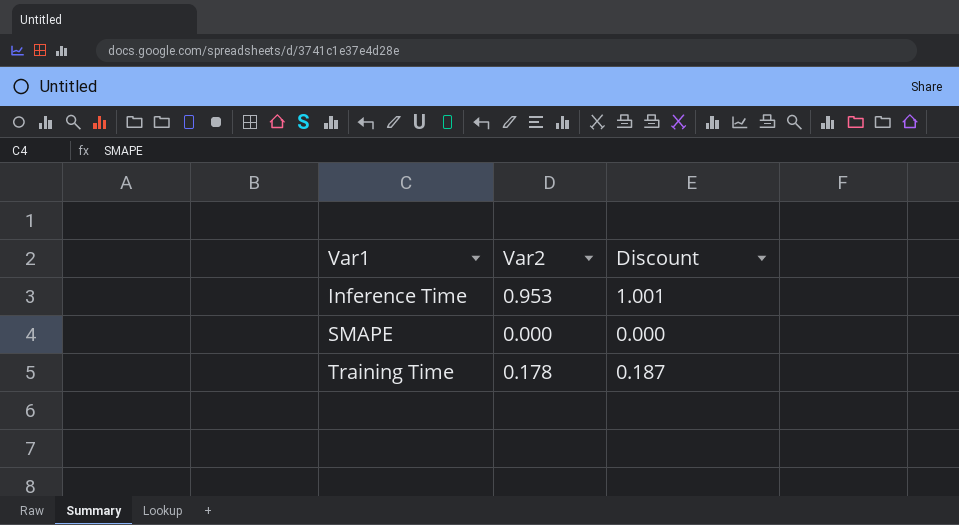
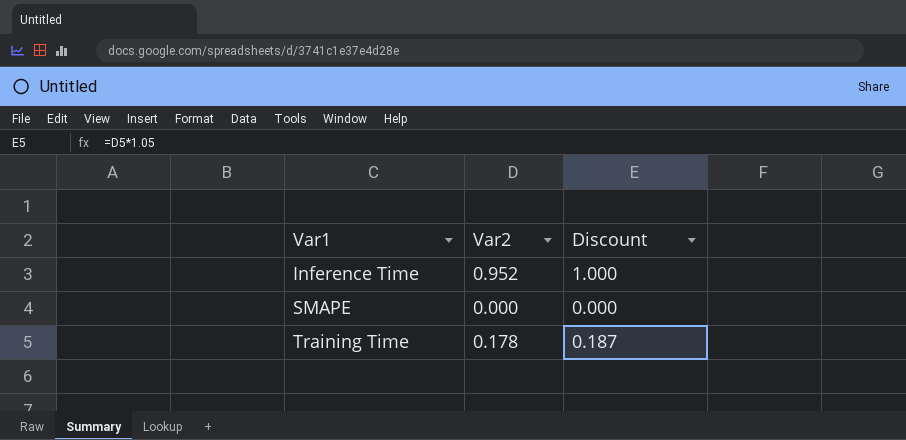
Inference Time | Var2: 0.953 -> 0.952
Inference Time | Discount: 1.001 -> 1.000

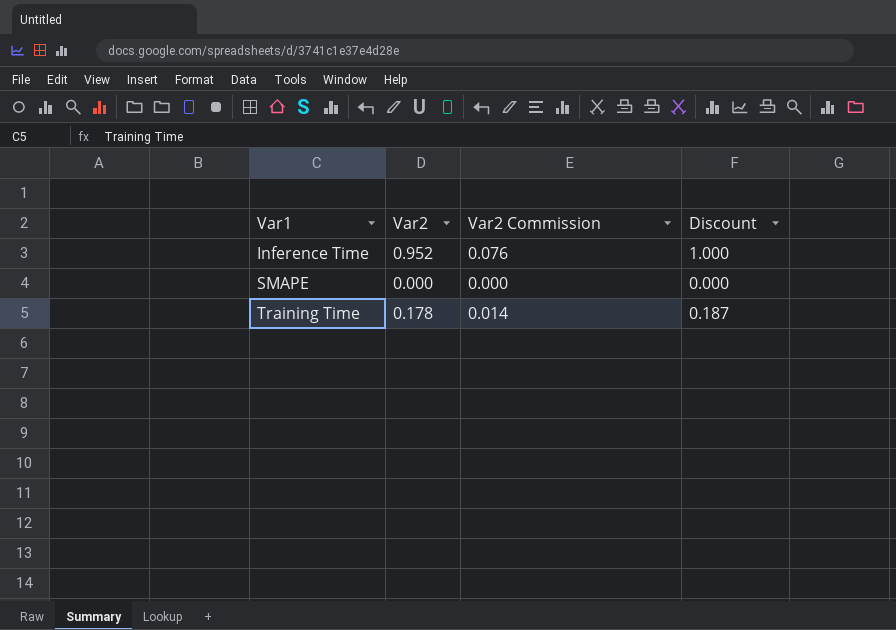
column Var2 Commission | formula: none -> [Var2] * 0.08

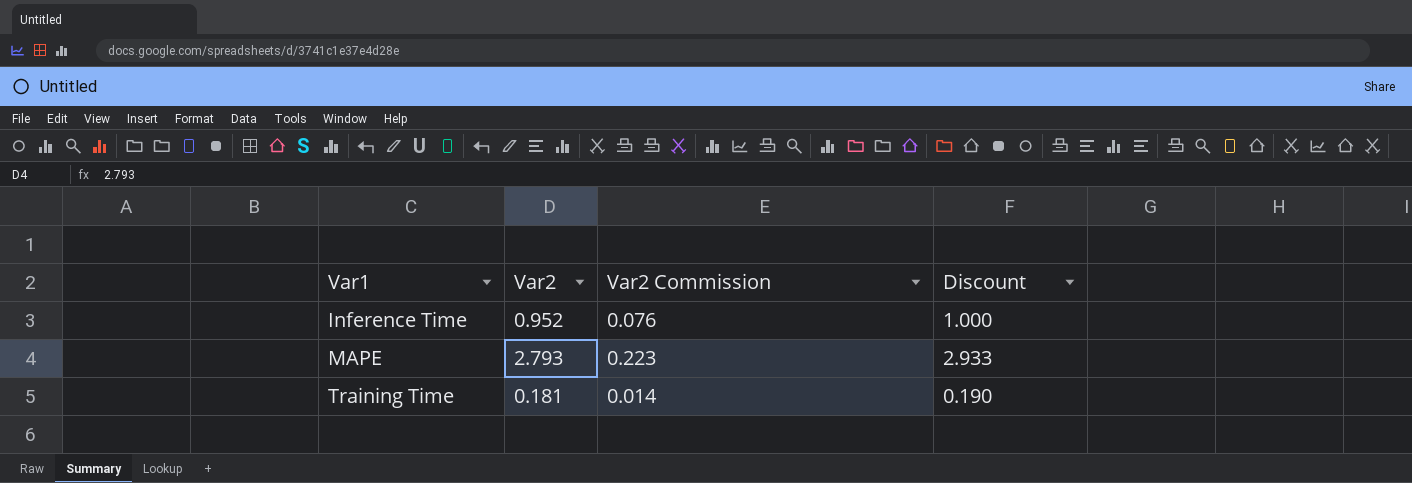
row SMAPE: 0.000 | 0.000 | 0.000 -> none
row MAPE: none -> 2.793 | 0.223 | 2.933
Training Time | Var2: 0.178 -> 0.181
Training Time | Discount: 0.187 -> 0.190

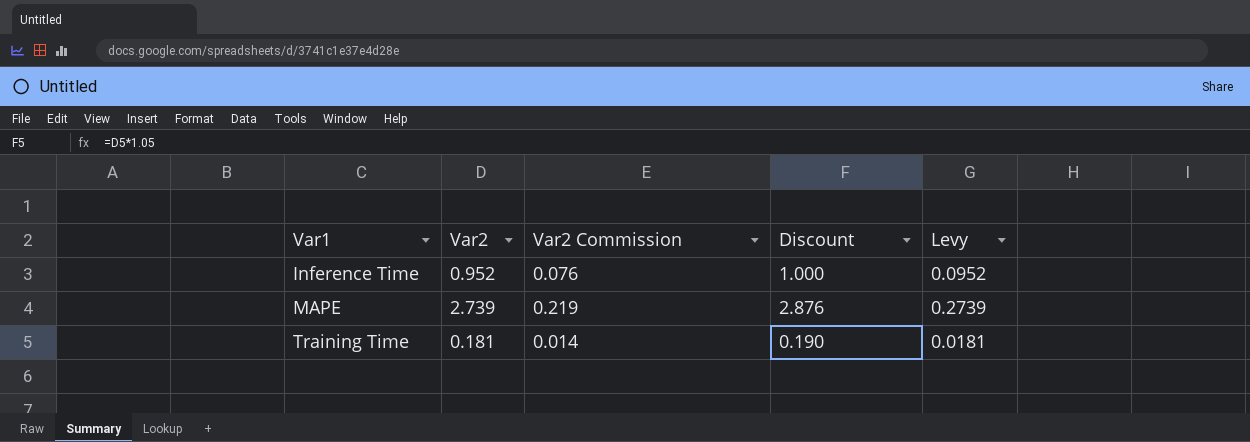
column Levy | formula: none -> [Var2] * 0.1
MAPE | Var2: 2.793 -> 2.739
MAPE | Var2 Commission: 0.223 -> 0.219
MAPE | Discount: 2.933 -> 2.876

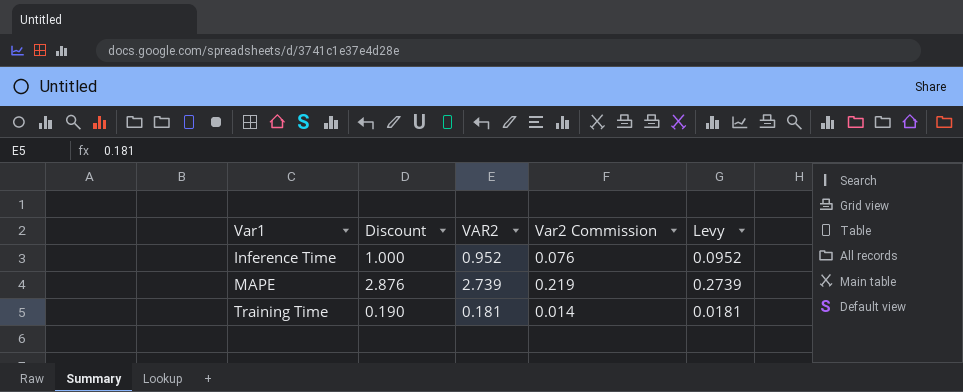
column Discount | position: 4 -> 2
column name: Var2 -> VAR2

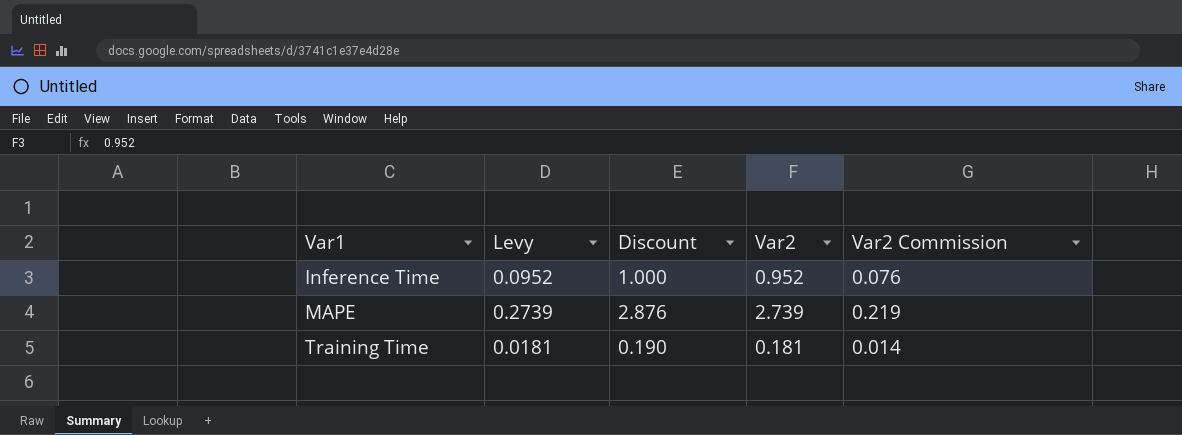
column Levy | position: 5 -> 2
column name: VAR2 -> Var2

